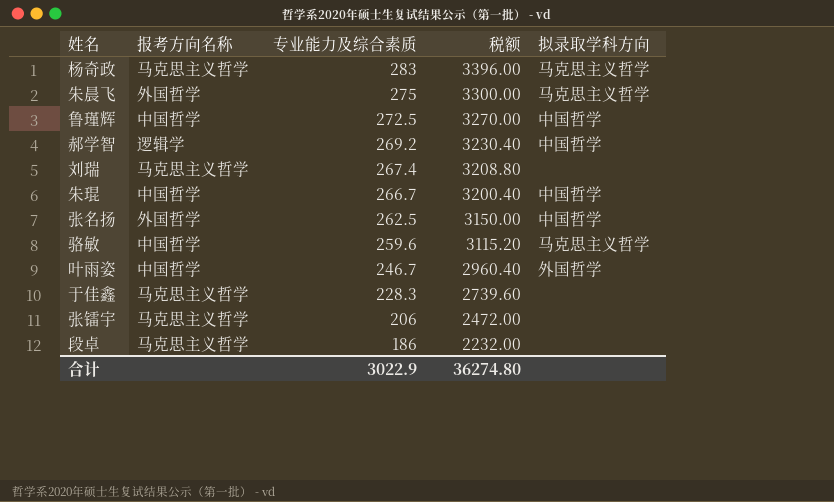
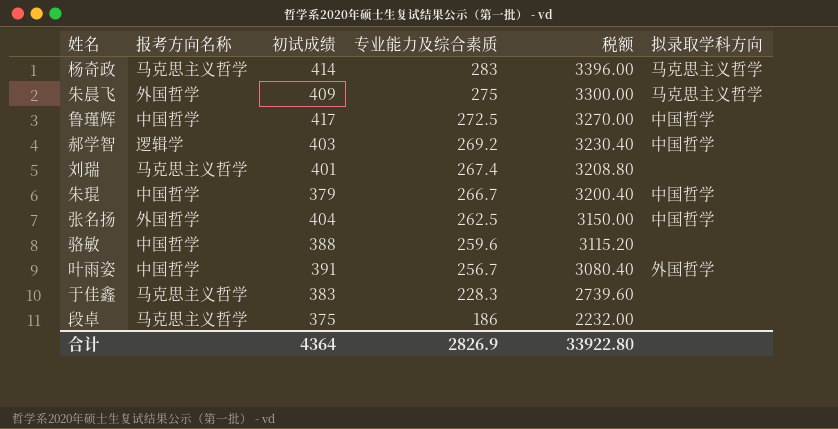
column 初试成绩 | position: none -> 3
row 张镭宇: 马克思主义哲学 | 206 | 2472.00 | none -> none
骆敏 | 拟录取学科方向: 马克思主义哲学 -> none
叶雨姿 | 专业能力及综合素质: 246.7 -> 256.7
叶雨姿 | 税额: 2960.40 -> 3080.40
合计 | 专业能力及综合素质: 3022.9 -> 2826.9
合计 | 税额: 36274.80 -> 33922.80

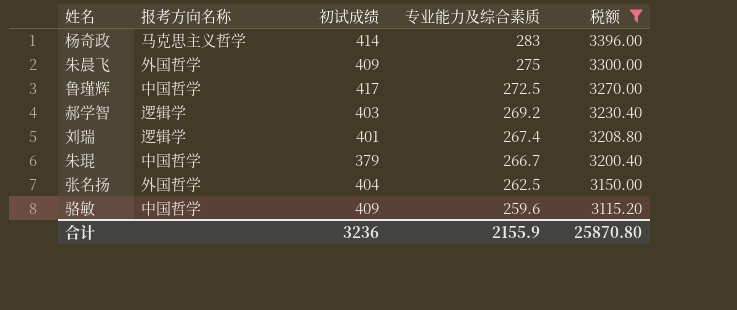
filter: none -> 税额 >= 3115.20
column 拟录取学科方向 | position: 6 -> none
刘瑞 | 报考方向名称: 马克思主义哲学 -> 逻辑学
骆敏 | 初试成绩: 388 -> 409
合计 | 初试成绩: 4364 -> 3236
合计 | 专业能力及综合素质: 2826.9 -> 2155.9
合计 | 税额: 33922.80 -> 25870.80

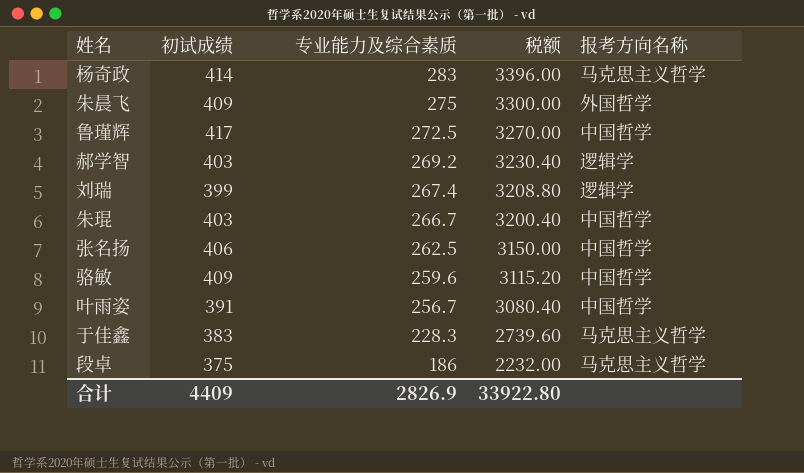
filter: 税额 >= 3115.20 -> none
column 报考方向名称 | position: 2 -> 5
刘瑞 | 初试成绩: 401 -> 399
朱琨 | 初试成绩: 379 -> 403
张名扬 | 初试成绩: 404 -> 406
张名扬 | 报考方向名称: 外国哲学 -> 中国哲学
合计 | 初试成绩: 3236 -> 4409
合计 | 专业能力及综合素质: 2155.9 -> 2826.9
合计 | 税额: 25870.80 -> 33922.80

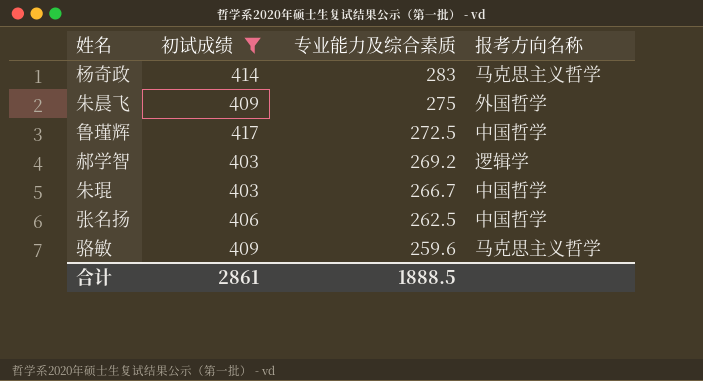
filter: none -> 初试成绩 >= 403
column 税额 | formula: [专业能力及综合素质] * 12 -> none
骆敏 | 报考方向名称: 中国哲学 -> 马克思主义哲学
合计 | 初试成绩: 4409 -> 2861
合计 | 专业能力及综合素质: 2826.9 -> 1888.5

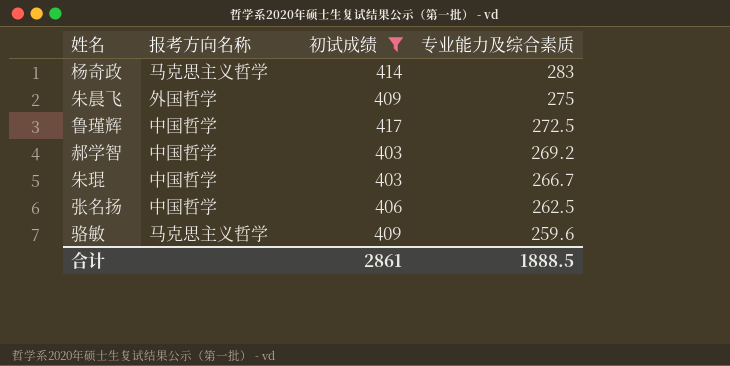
column 报考方向名称 | position: 4 -> 2
郝学智 | 报考方向名称: 逻辑学 -> 中国哲学

